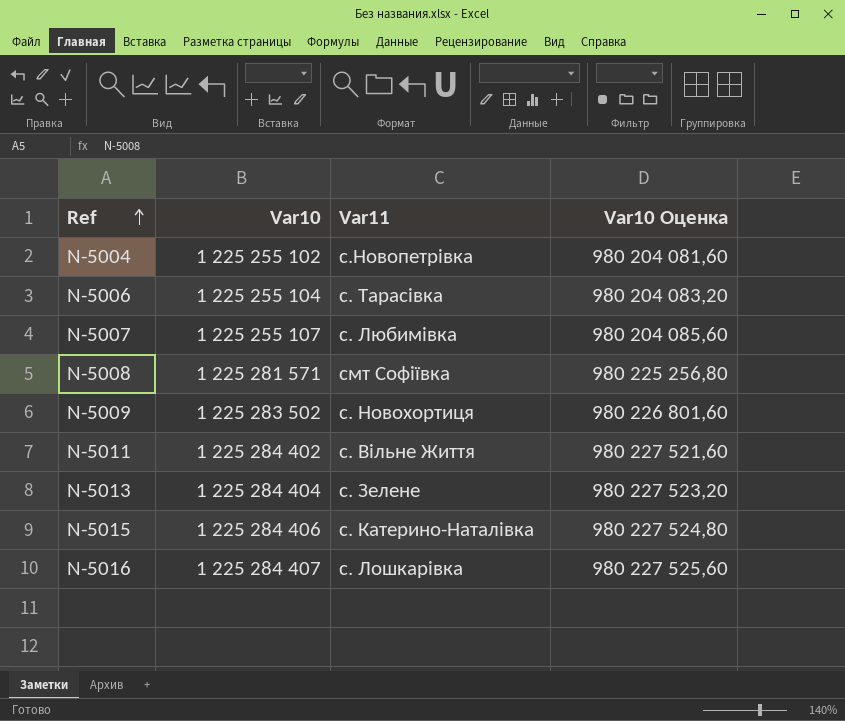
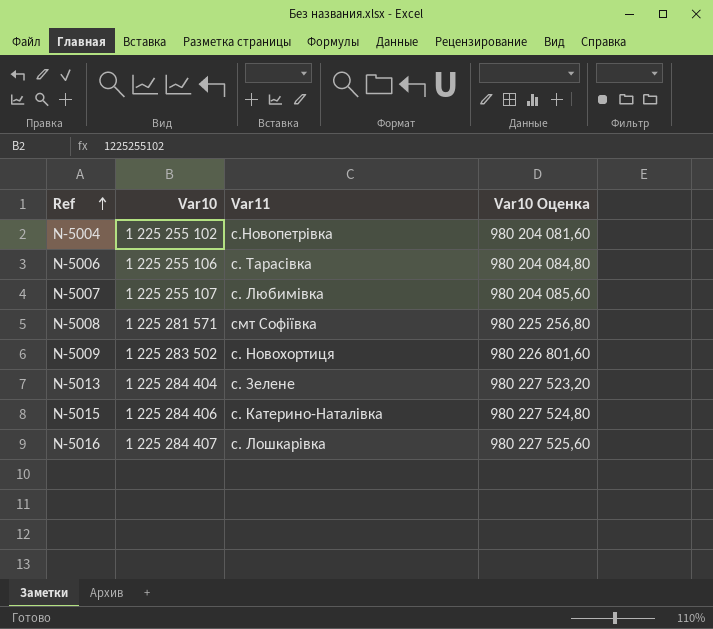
row N-5011: 1 225 284 402 | с. Вільне Життя | 980 227 521,60 -> none
N-5006 | Var10: 1 225 255 104 -> 1 225 255 106
N-5006 | Var10 Оценка: 980 204 083,20 -> 980 204 084,80

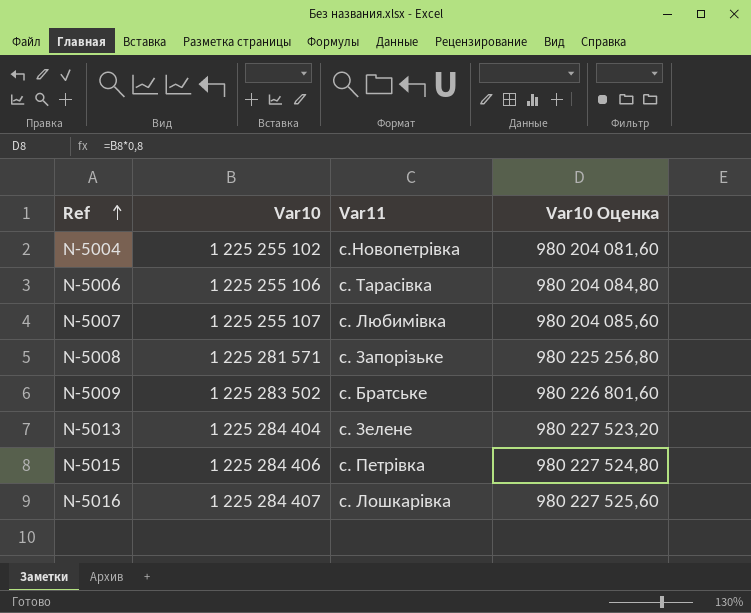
N-5008 | Var11: смт Софіївка -> с. Запорізьке
N-5009 | Var11: с. Новохортиця -> с. Братське
N-5015 | Var11: с. Катерино-Наталівка -> с. Петрівка

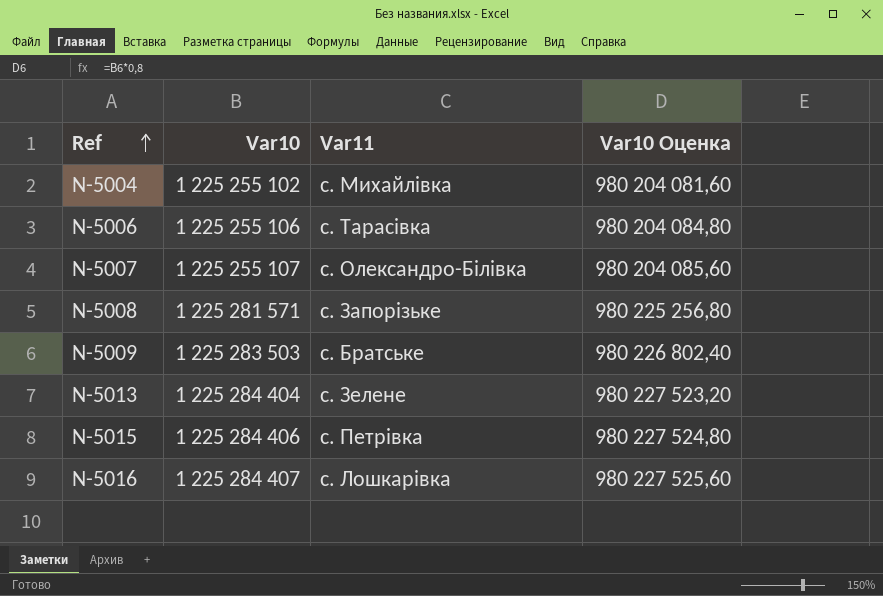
N-5004 | Var11: с.Новопетрівка -> с. Михайлівка
N-5007 | Var11: с. Любимівка -> с. Олександро-Білівка
N-5009 | Var10: 1 225 283 502 -> 1 225 283 503
N-5009 | Var10 Оценка: 980 226 801,60 -> 980 226 802,40

